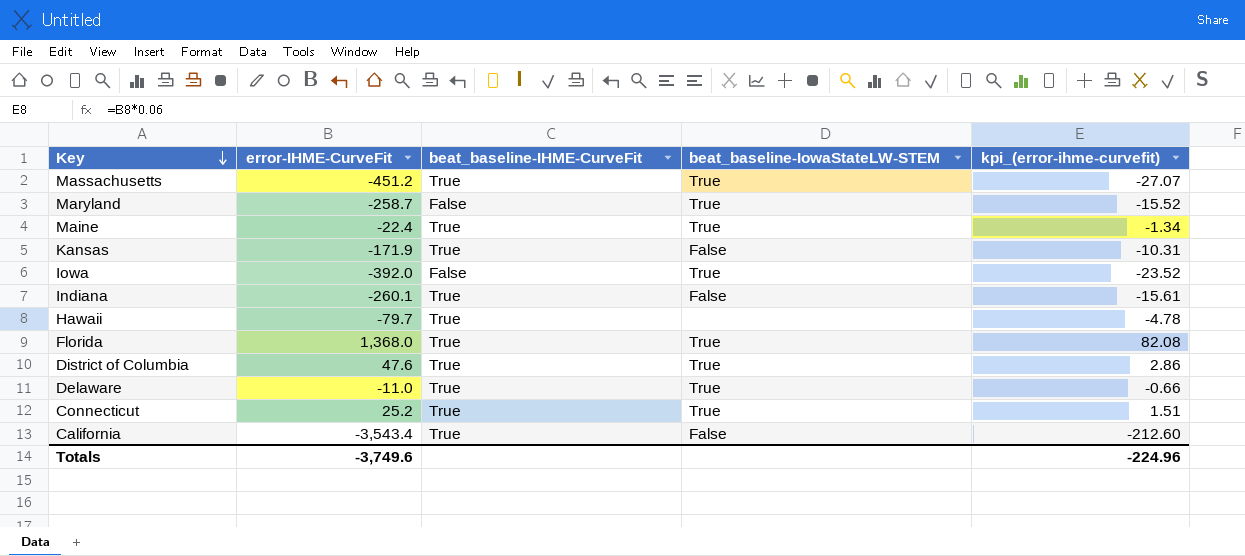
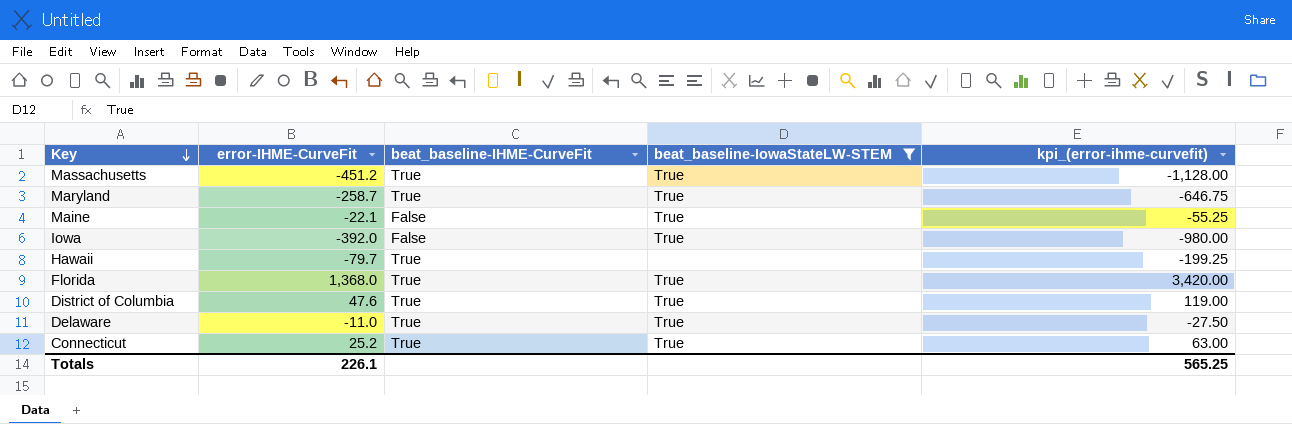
filter: none -> beat_baseline-IowaStateLW-STEM != False
column kpi_(error-ihme-curvefit) | formula: [error-IHME-CurveFit] * 0.06 -> [error-IHME-CurveFit] * 2.5
Maryland | beat_baseline-IHME-CurveFit: False -> True
Maine | error-IHME-CurveFit: -22.4 -> -22.1
Maine | beat_baseline-IHME-CurveFit: True -> False
Totals | error-IHME-CurveFit: -3,749.6 -> 226.1
Totals | kpi_(error-ihme-curvefit): -224.96 -> 565.25

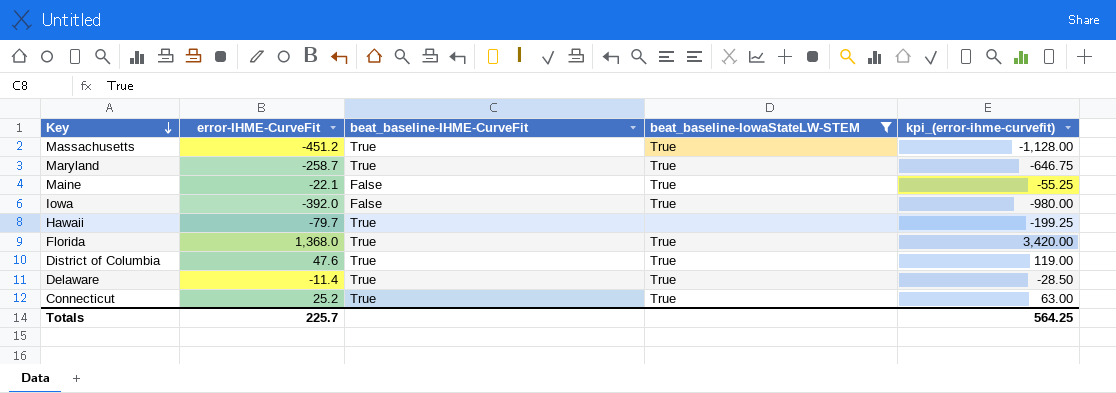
Delaware | error-IHME-CurveFit: -11.0 -> -11.4
Delaware | kpi_(error-ihme-curvefit): -27.50 -> -28.50
Totals | error-IHME-CurveFit: 226.1 -> 225.7
Totals | kpi_(error-ihme-curvefit): 565.25 -> 564.25

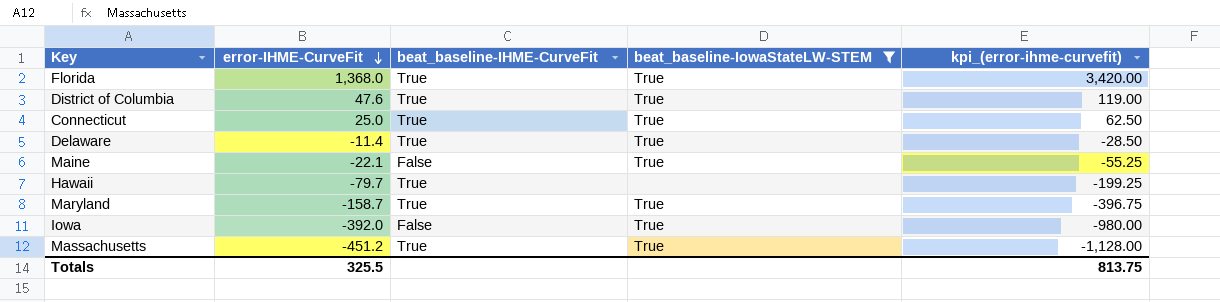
row order: Key descending -> error-IHME-CurveFit descending
Connecticut | error-IHME-CurveFit: 25.2 -> 25.0
Connecticut | kpi_(error-ihme-curvefit): 63.00 -> 62.50
Maryland | error-IHME-CurveFit: -258.7 -> -158.7
Maryland | kpi_(error-ihme-curvefit): -646.75 -> -396.75
Totals | error-IHME-CurveFit: 225.7 -> 325.5
Totals | kpi_(error-ihme-curvefit): 564.25 -> 813.75

